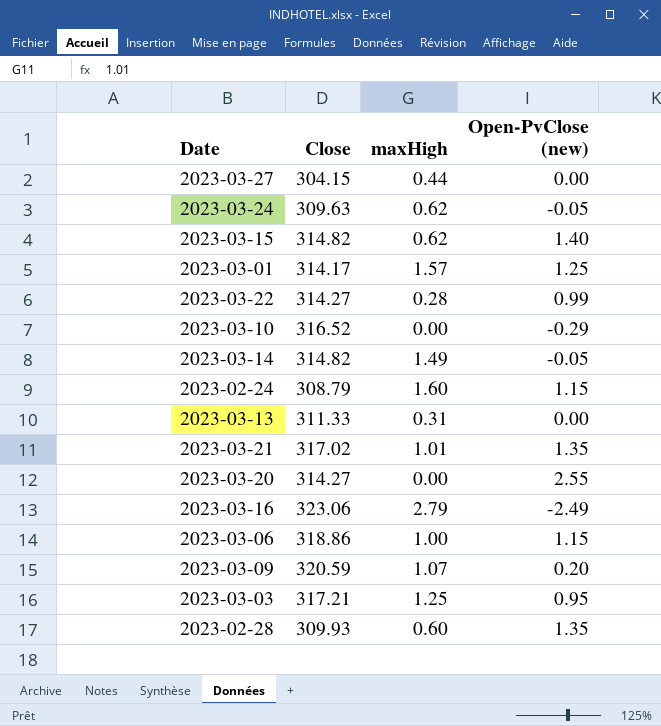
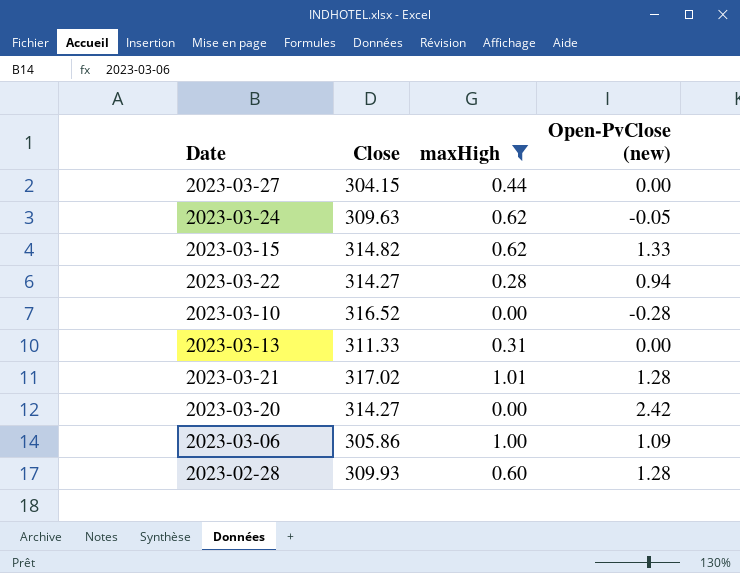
filter: none -> maxHigh <= 1.01
2023-03-15 | Open-PvClose (new): 1.40 -> 1.33
2023-03-22 | Open-PvClose (new): 0.99 -> 0.94
2023-03-10 | Open-PvClose (new): -0.29 -> -0.28
2023-03-21 | Open-PvClose (new): 1.35 -> 1.28
2023-03-20 | Open-PvClose (new): 2.55 -> 2.42
2023-03-06 | Close: 318.86 -> 305.86
2023-03-06 | Open-PvClose (new): 1.15 -> 1.09
2023-02-28 | Open-PvClose (new): 1.35 -> 1.28

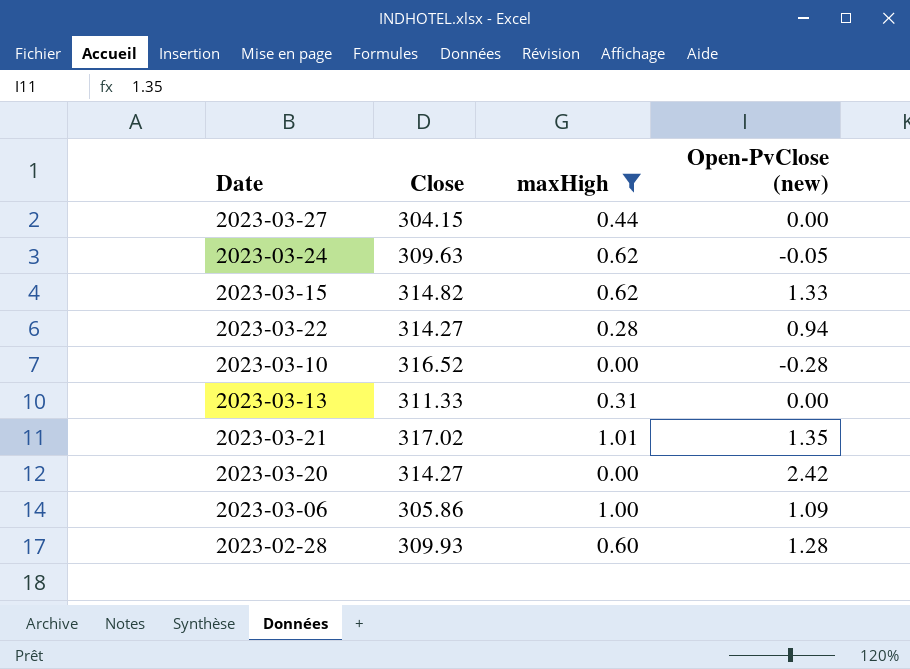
2023-03-21 | Open-PvClose (new): 1.28 -> 1.35

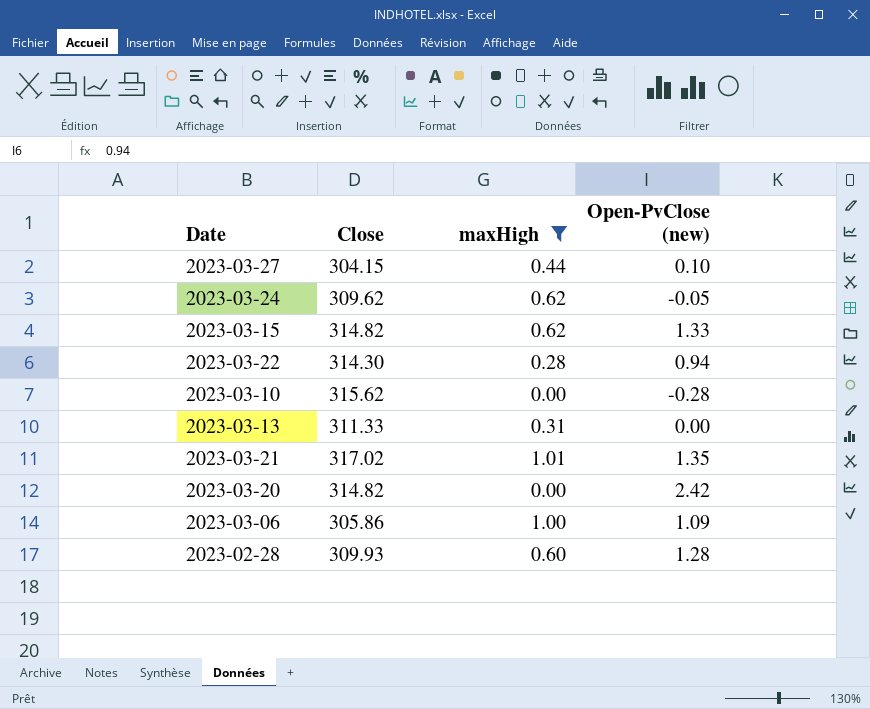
2023-03-27 | Open-PvClose (new): 0.00 -> 0.10
2023-03-24 | Close: 309.63 -> 309.62
2023-03-22 | Close: 314.27 -> 314.30
2023-03-10 | Close: 316.52 -> 315.62
2023-03-20 | Close: 314.27 -> 314.82

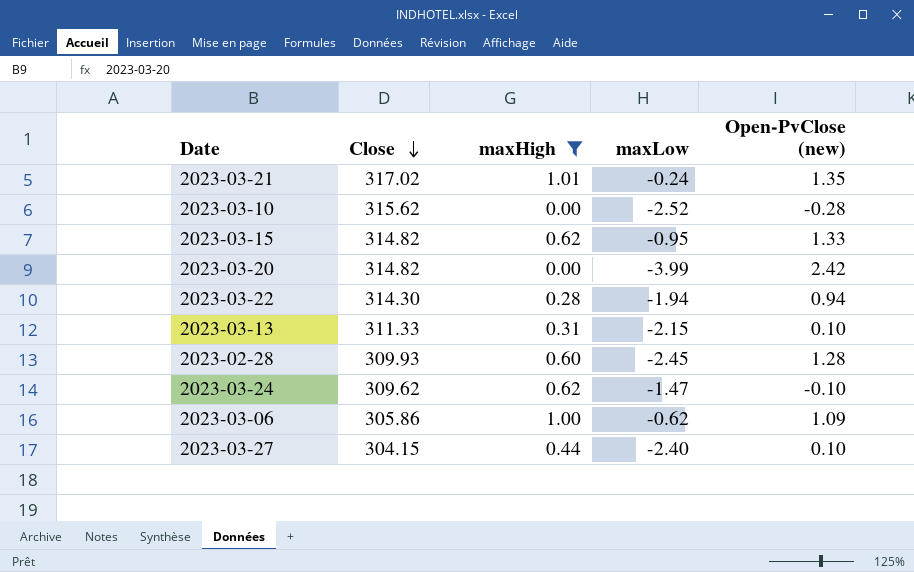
row order: none -> Close descending
column maxLow | position: none -> 4
2023-03-13 | Open-PvClose (new): 0.00 -> 0.10
2023-03-24 | Open-PvClose (new): -0.05 -> -0.10

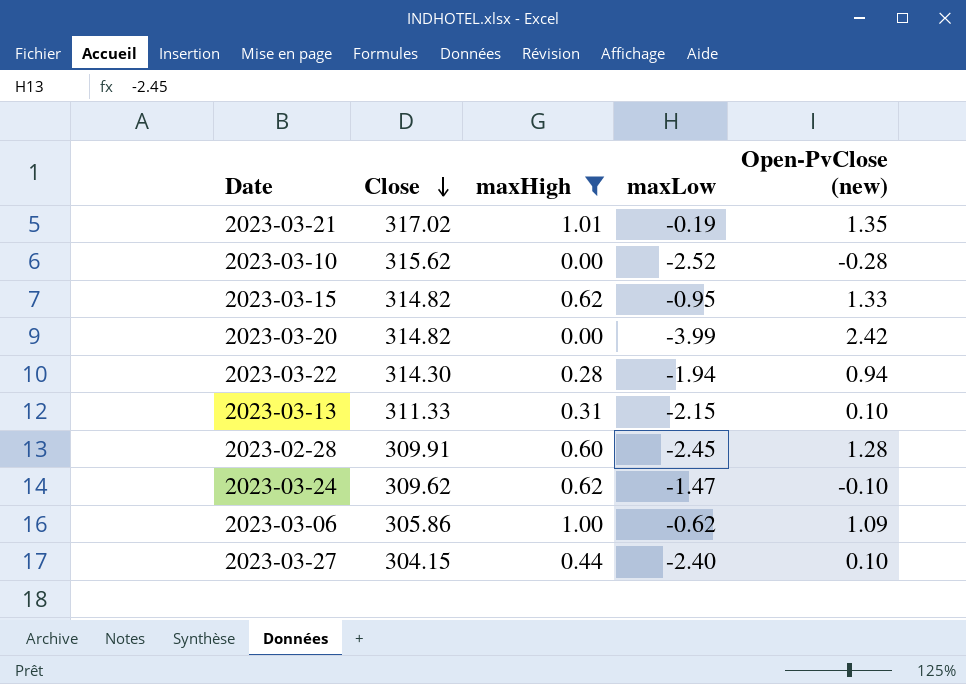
2023-03-21 | maxLow: -0.24 -> -0.19
2023-02-28 | Close: 309.93 -> 309.91

